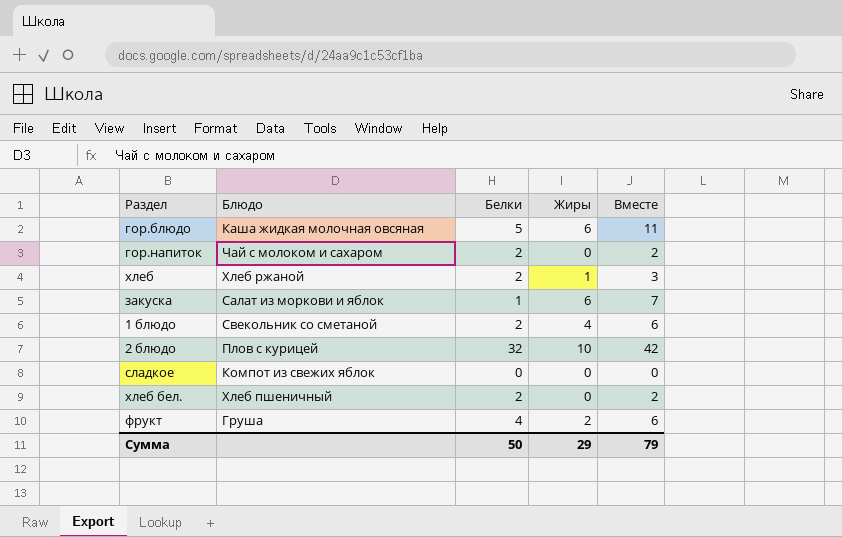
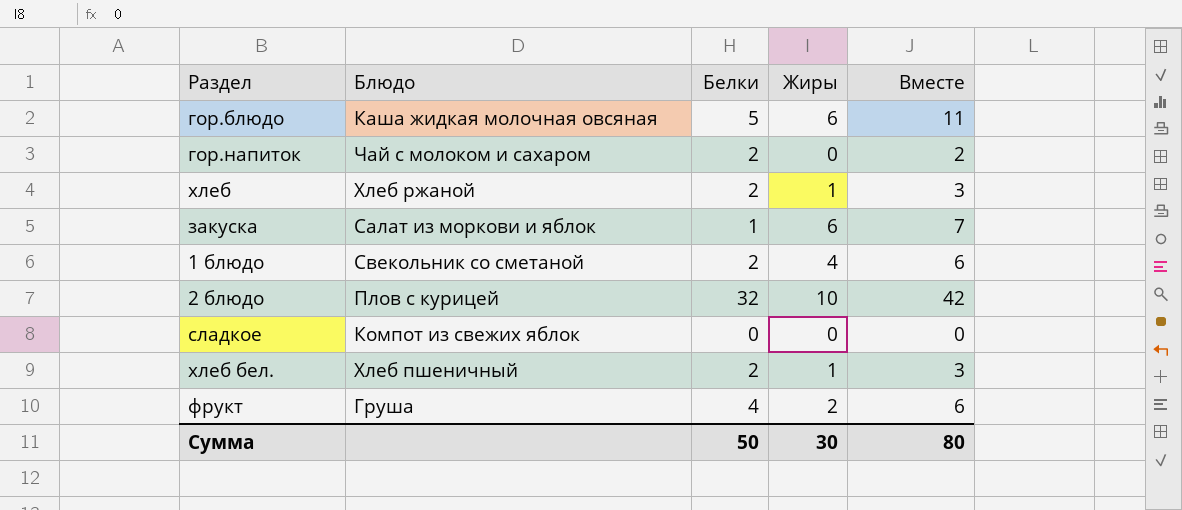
хлеб бел. | Жиры: 0 -> 1
хлеб бел. | Вместе: 2 -> 3
Сумма | Жиры: 29 -> 30
Сумма | Вместе: 79 -> 80

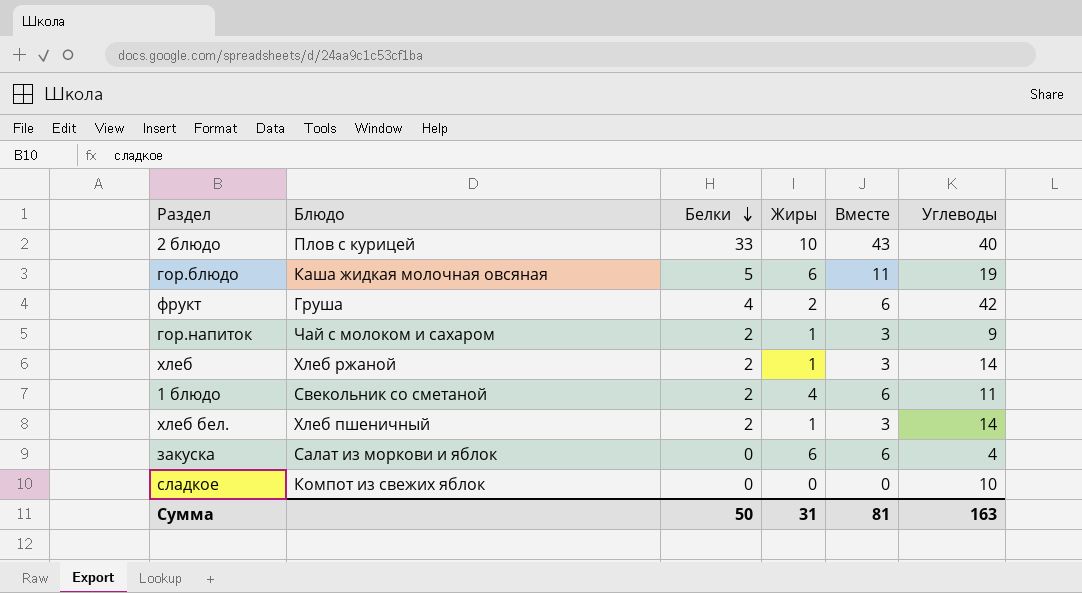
row order: none -> Белки descending
column Углеводы | position: none -> 6
2 блюдо | Белки: 32 -> 33
2 блюдо | Вместе: 42 -> 43
гор.напиток | Жиры: 0 -> 1
гор.напиток | Вместе: 2 -> 3
закуска | Белки: 1 -> 0
закуска | Вместе: 7 -> 6
Сумма | Жиры: 30 -> 31
Сумма | Вместе: 80 -> 81

